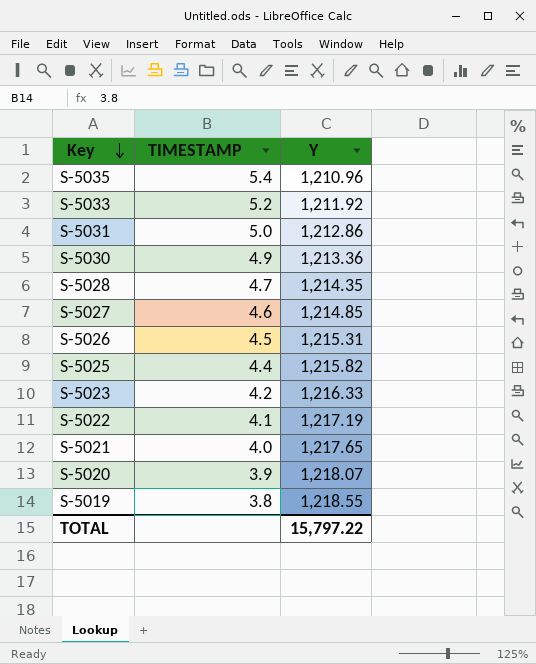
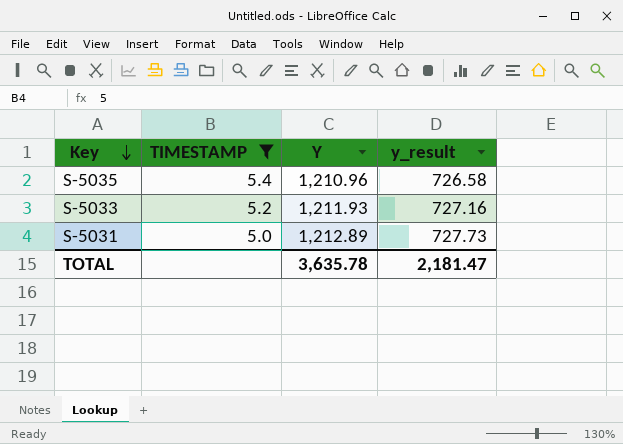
filter: none -> TIMESTAMP >= 5.0
column y_result | formula: none -> [Y] * 0.6
S-5033 | Y: 1,211.92 -> 1,211.93
S-5031 | Y: 1,212.86 -> 1,212.89
TOTAL | Y: 15,797.22 -> 3,635.78

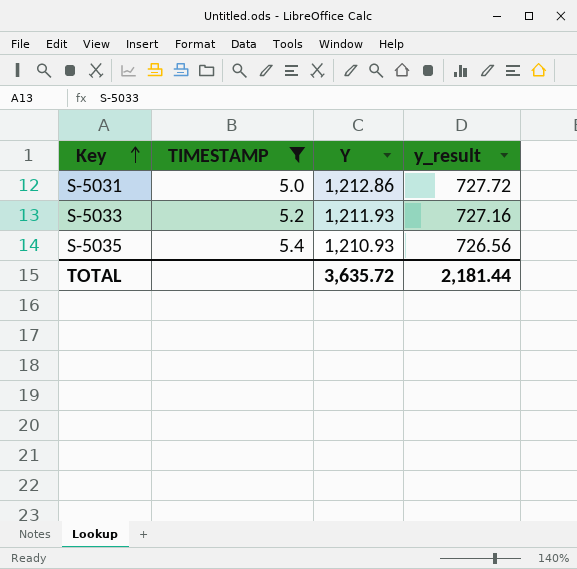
row order: Key descending -> Key ascending
S-5031 | Y: 1,212.89 -> 1,212.86
S-5031 | y_result: 727.73 -> 727.72
S-5035 | Y: 1,210.96 -> 1,210.93
S-5035 | y_result: 726.58 -> 726.56
TOTAL | Y: 3,635.78 -> 3,635.72
TOTAL | y_result: 2,181.47 -> 2,181.44

